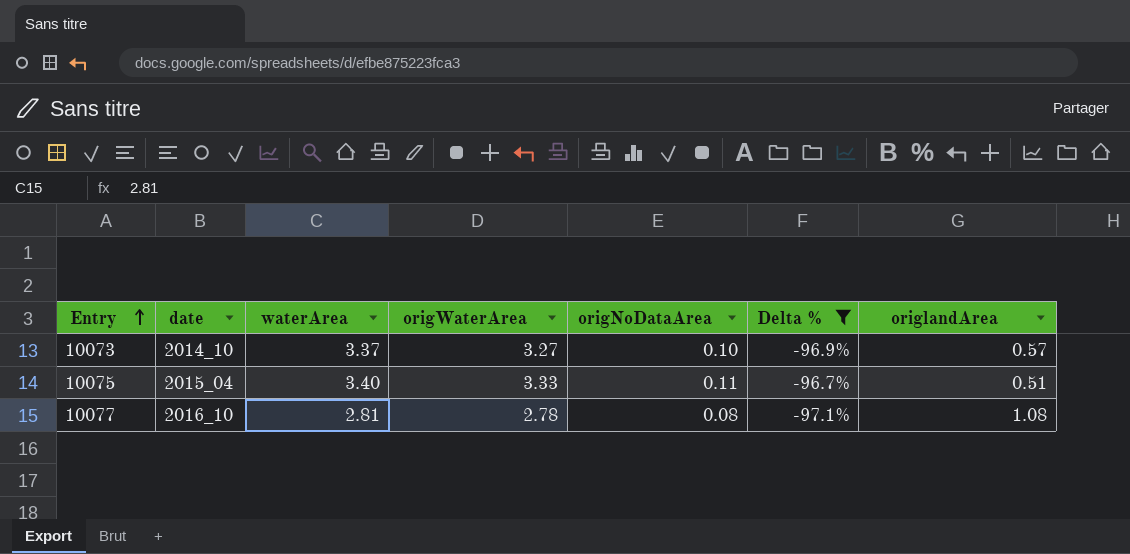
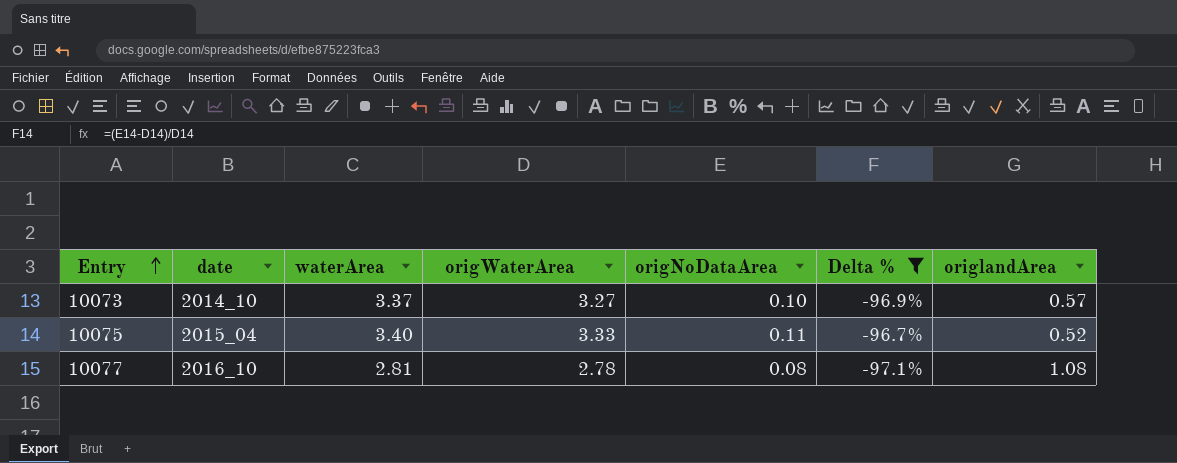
10075 | origlandArea: 0.51 -> 0.52

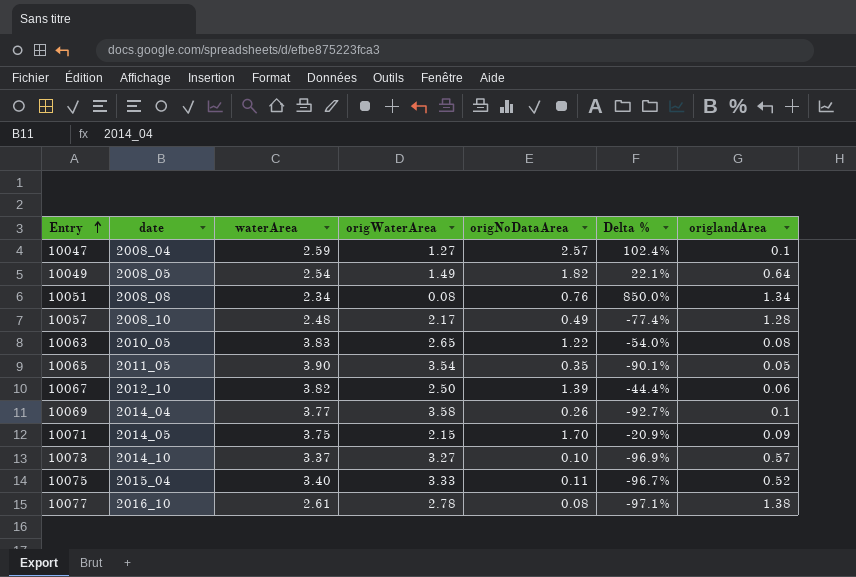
filter: Delta % <= -96.7% -> none
10077 | waterArea: 2.81 -> 2.61
10077 | origlandArea: 1.08 -> 1.38

